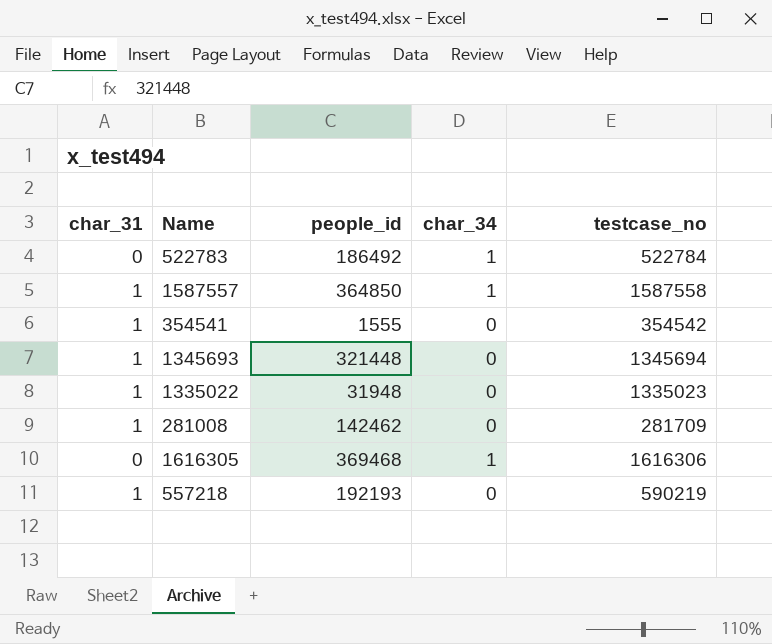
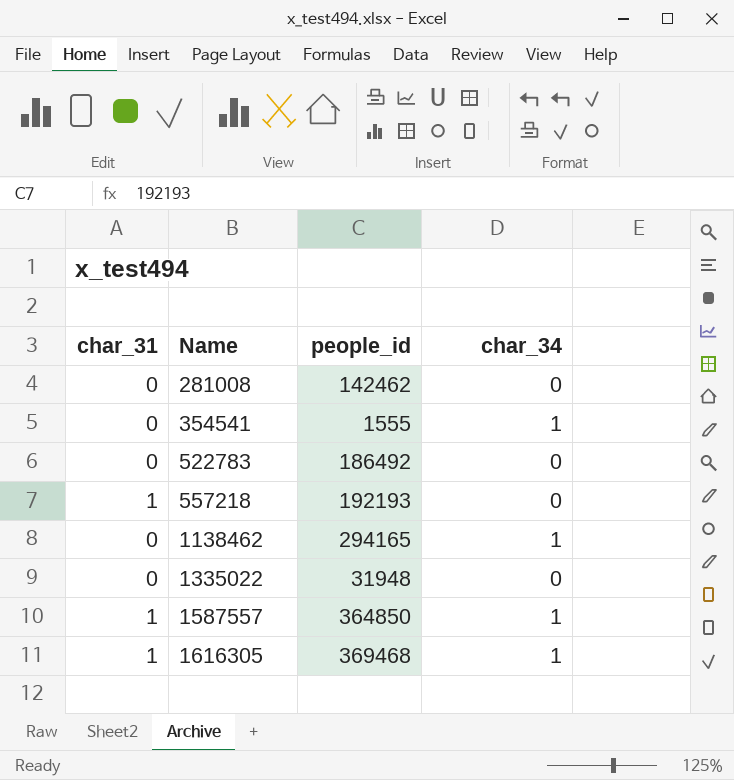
row order: none -> Name ascending
column testcase_no | position: 5 -> none
row 1345693: 1 | 321448 | 0 | 1345694 -> none
281008 | char_31: 1 -> 0
354541 | char_31: 1 -> 0
354541 | char_34: 0 -> 1
522783 | char_34: 1 -> 0
row 1138462: none -> 0 | 294165 | 1
1335022 | char_31: 1 -> 0
1616305 | char_31: 0 -> 1

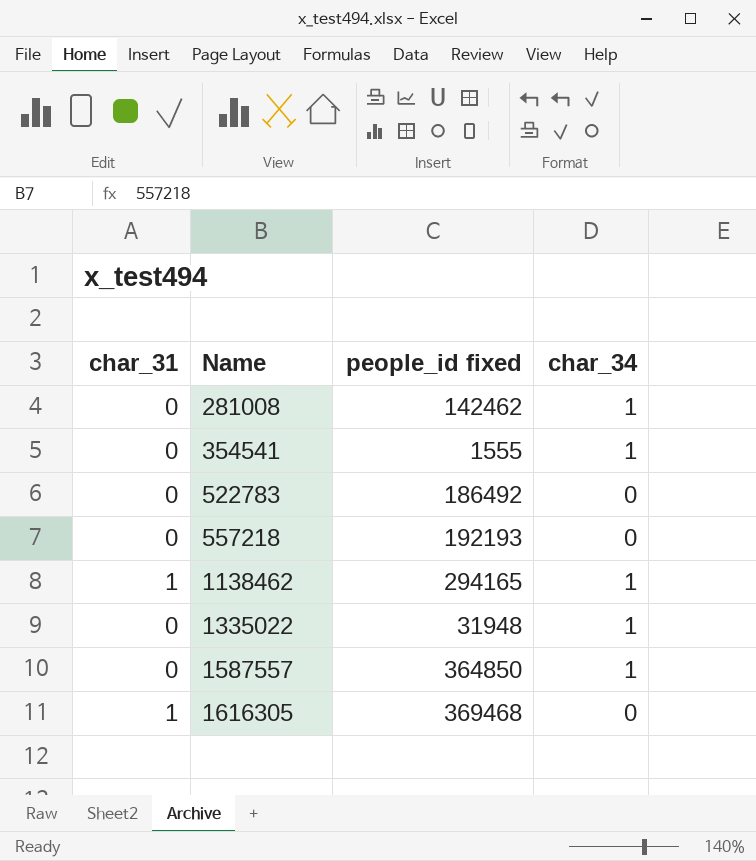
column name: people_id -> people_id fixed
281008 | char_34: 0 -> 1
557218 | char_31: 1 -> 0
1138462 | char_31: 0 -> 1
1335022 | char_34: 0 -> 1
1587557 | char_31: 1 -> 0
1616305 | char_34: 1 -> 0

